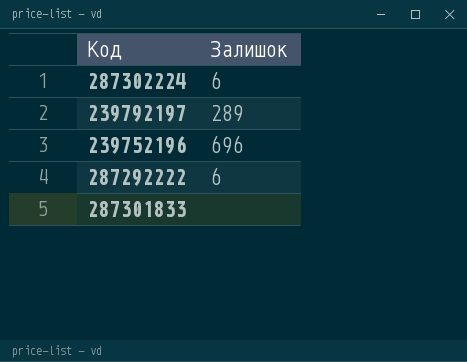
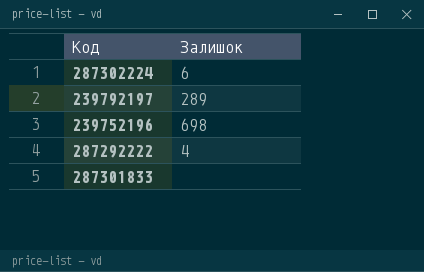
239752196 | Залишок: 696 -> 698
287292222 | Залишок: 6 -> 4

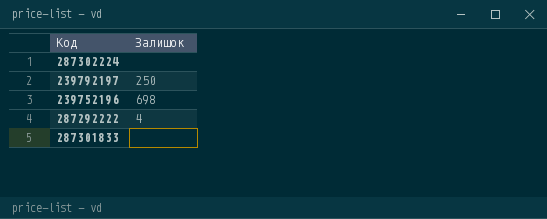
287302224 | Залишок: 6 -> none
239792197 | Залишок: 289 -> 250

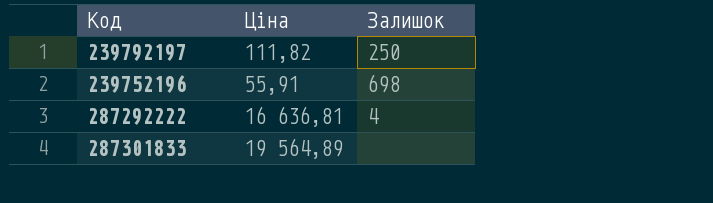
column Ціна | position: none -> 2
row 287302224: none -> none

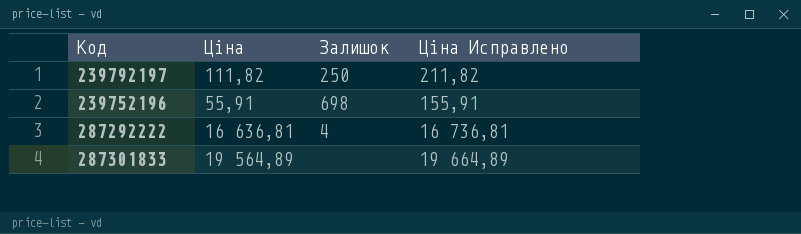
column Ціна Исправлено | formula: none -> [Ціна] + 100

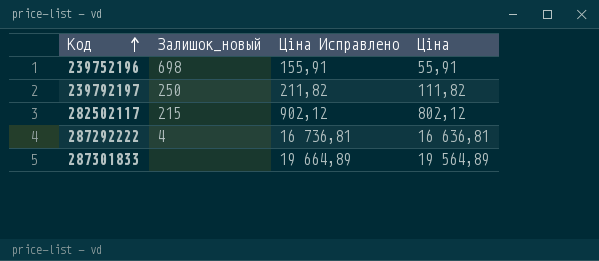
row order: none -> Код ascending
column name: Залишок -> Залишок_новый
column Ціна | position: 2 -> 4
row 282502117: none -> 215 | 902,12 | 802,12

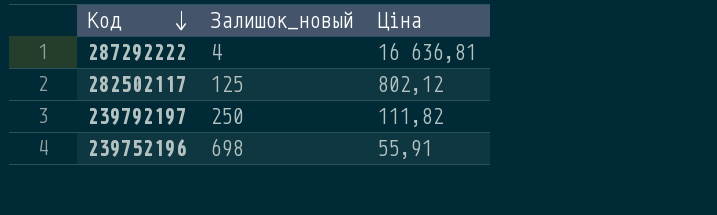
row order: Код ascending -> Код descending
column Ціна Исправлено | formula: [Ціна] + 100 -> none
row 287301833: none | 19 664,89 | 19 564,89 -> none
282502117 | Залишок_новый: 215 -> 125

